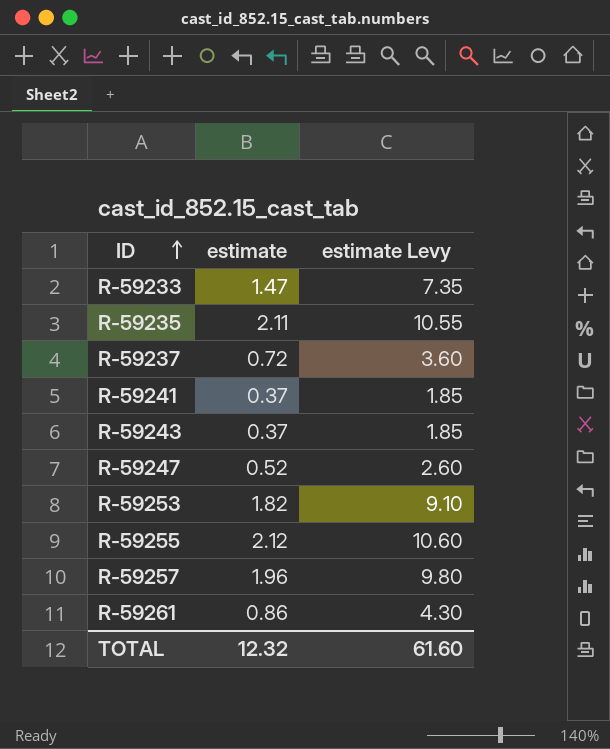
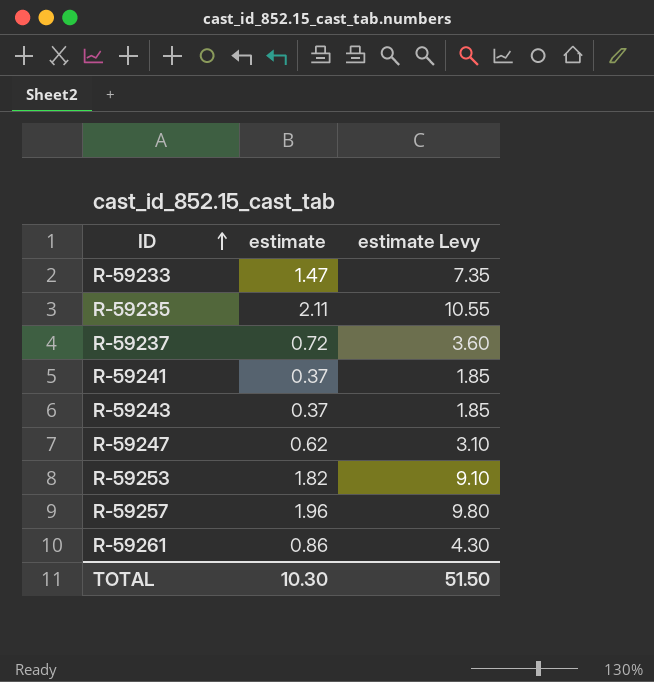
row R-59255: 2.12 | 10.60 -> none
R-59247 | estimate: 0.52 -> 0.62
R-59247 | estimate Levy: 2.60 -> 3.10
TOTAL | estimate: 12.32 -> 10.30
TOTAL | estimate Levy: 61.60 -> 51.50

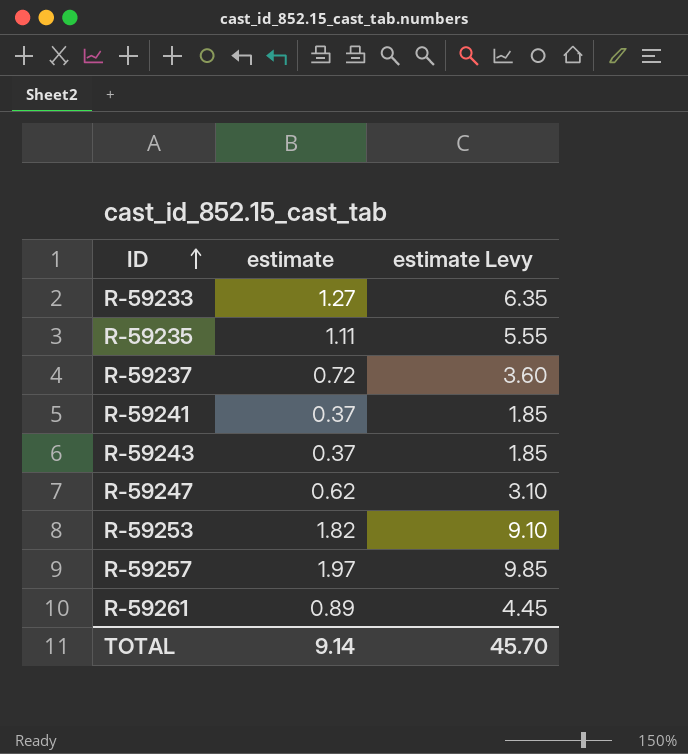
R-59233 | estimate: 1.47 -> 1.27
R-59233 | estimate Levy: 7.35 -> 6.35
R-59235 | estimate: 2.11 -> 1.11
R-59235 | estimate Levy: 10.55 -> 5.55
R-59257 | estimate: 1.96 -> 1.97
R-59257 | estimate Levy: 9.80 -> 9.85
R-59261 | estimate: 0.86 -> 0.89
R-59261 | estimate Levy: 4.30 -> 4.45
TOTAL | estimate: 10.30 -> 9.14
TOTAL | estimate Levy: 51.50 -> 45.70

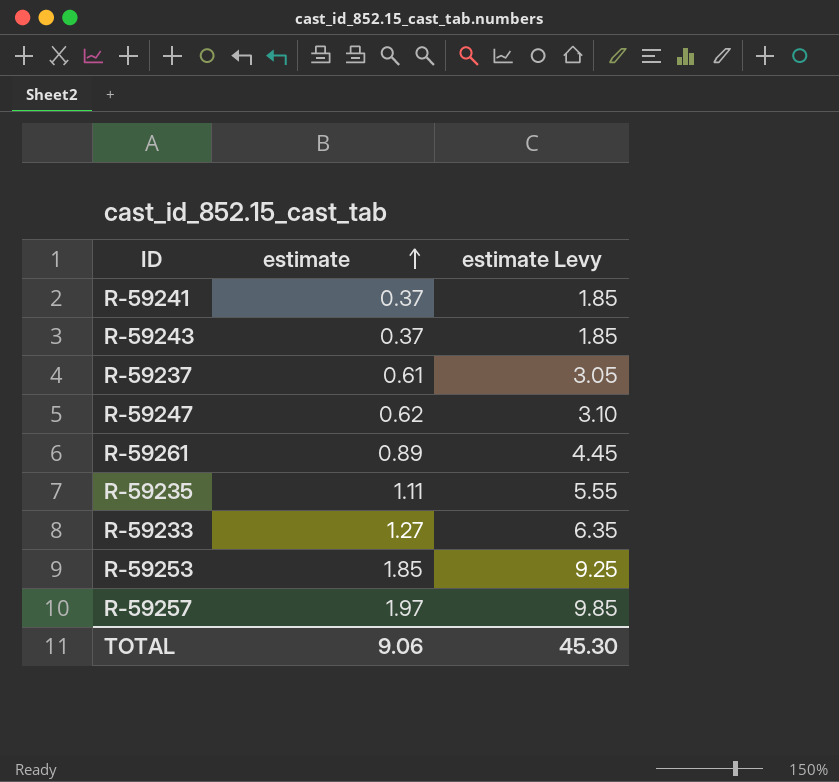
row order: ID ascending -> estimate ascending
R-59237 | estimate: 0.72 -> 0.61
R-59237 | estimate Levy: 3.60 -> 3.05
R-59253 | estimate: 1.82 -> 1.85
R-59253 | estimate Levy: 9.10 -> 9.25
TOTAL | estimate: 9.14 -> 9.06
TOTAL | estimate Levy: 45.70 -> 45.30

